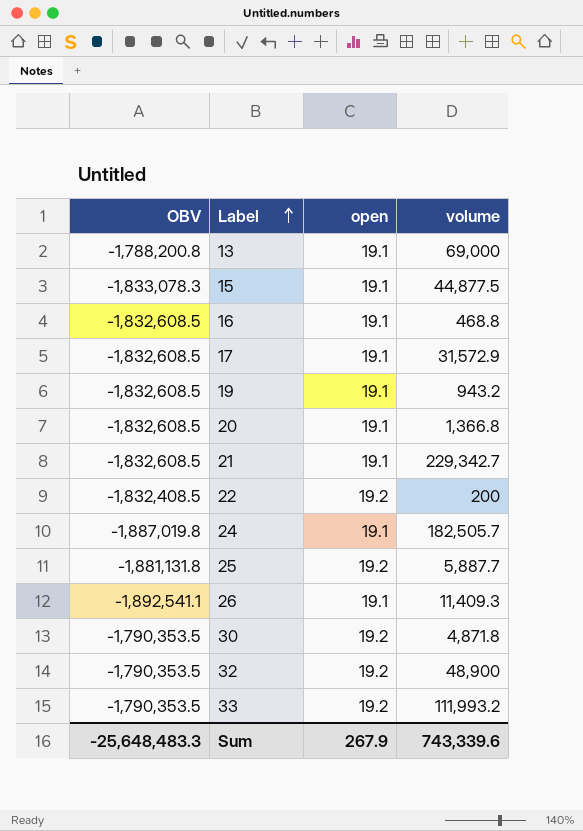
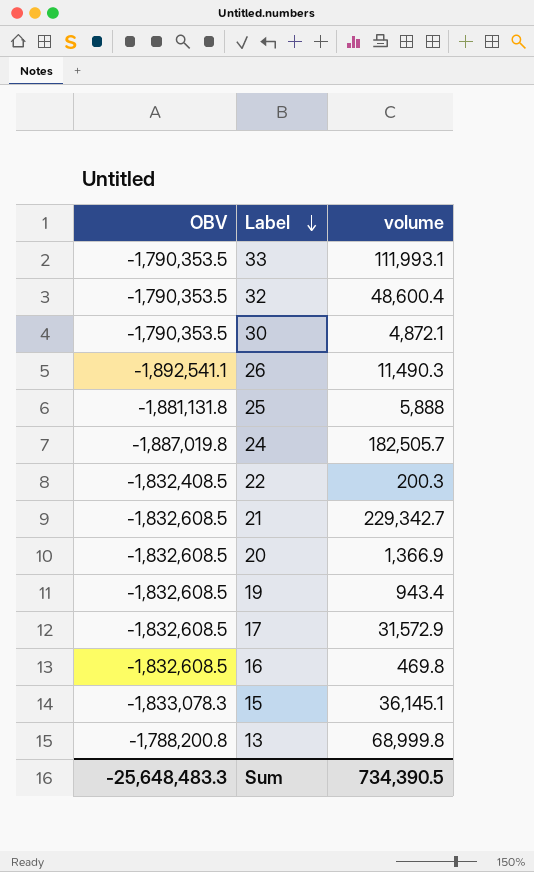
row order: Label ascending -> Label descending
column open | position: 3 -> none
33 | volume: 111,993.2 -> 111,993.1
32 | volume: 48,900 -> 48,600.4
30 | volume: 4,871.8 -> 4,872.1
26 | volume: 11,409.3 -> 11,490.3
25 | volume: 5,887.7 -> 5,888
22 | volume: 200 -> 200.3
20 | volume: 1,366.8 -> 1,366.9
19 | volume: 943.2 -> 943.4
16 | volume: 468.8 -> 469.8
15 | volume: 44,877.5 -> 36,145.1
13 | volume: 69,000 -> 68,999.8
Sum | volume: 743,339.6 -> 734,390.5

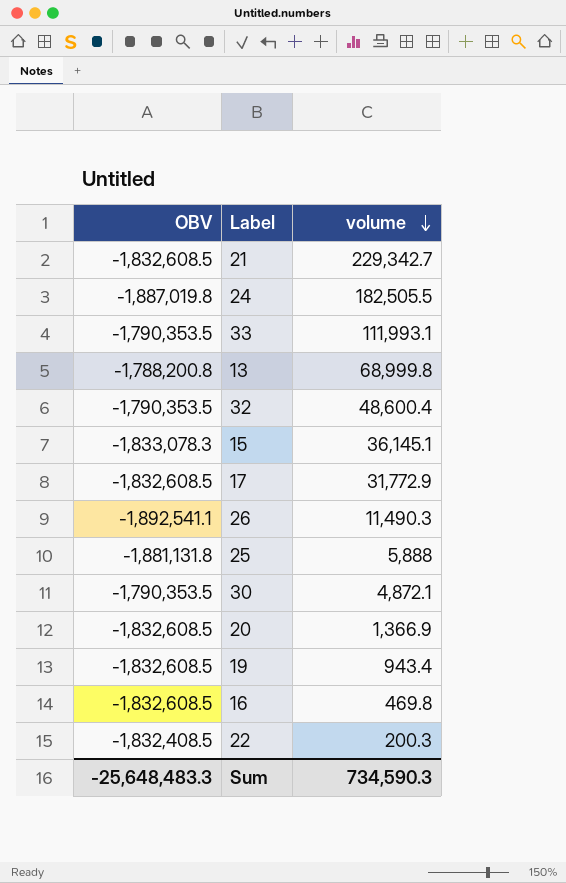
row order: Label descending -> volume descending
24 | volume: 182,505.7 -> 182,505.5
17 | volume: 31,572.9 -> 31,772.9
Sum | volume: 734,390.5 -> 734,590.3

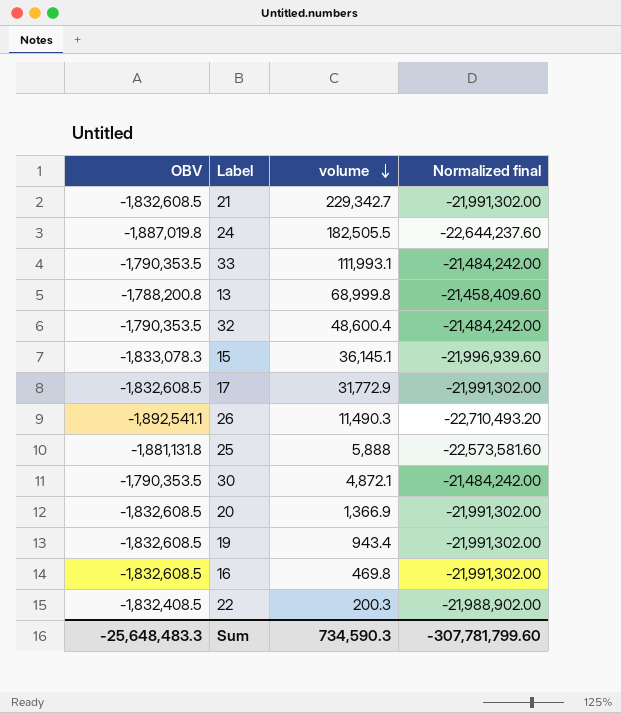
column Normalized final | formula: none -> [OBV] * 12

